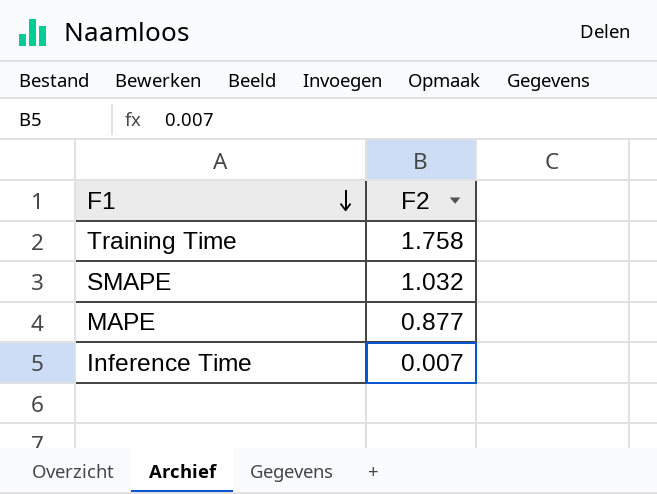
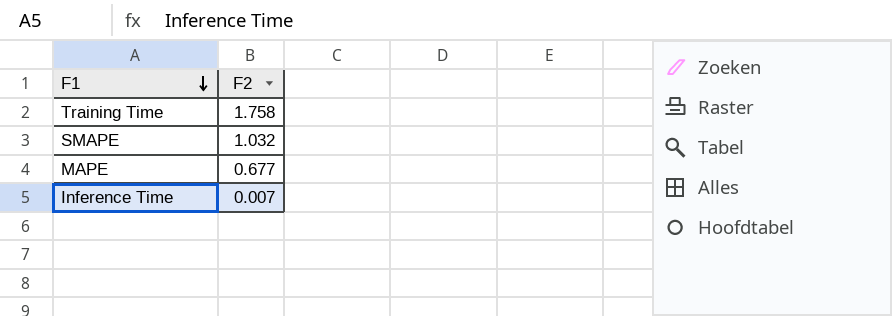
MAPE | F2: 0.877 -> 0.677

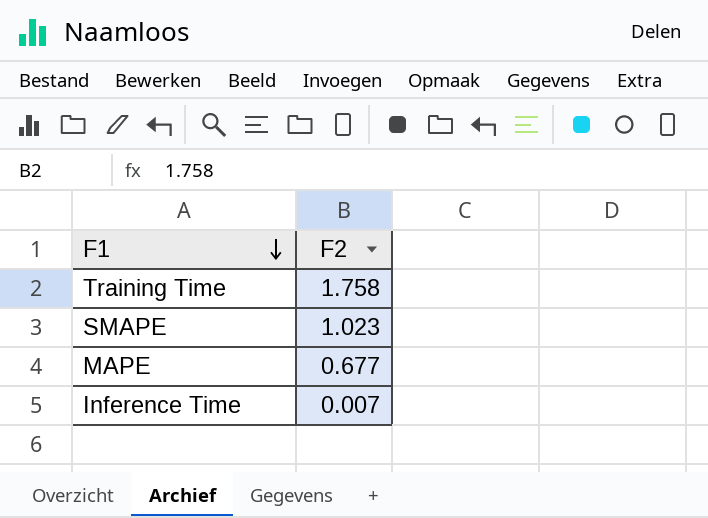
SMAPE | F2: 1.032 -> 1.023

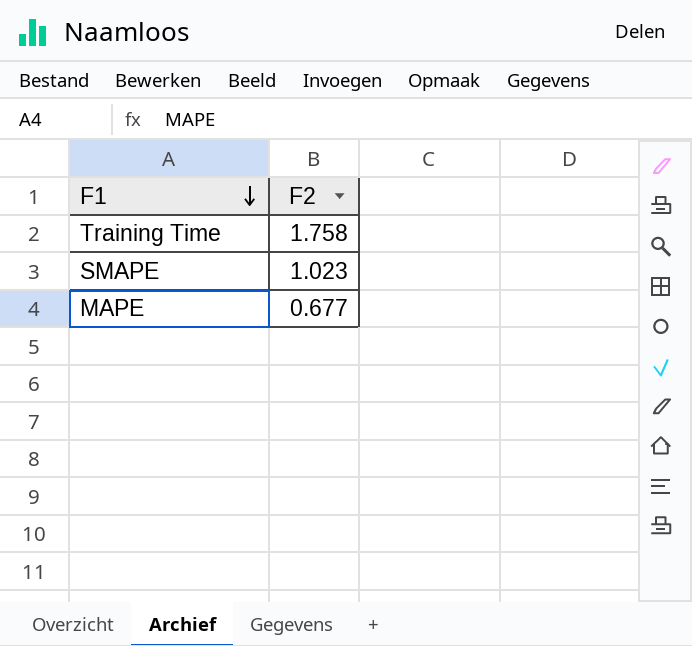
row Inference Time: 0.007 -> none

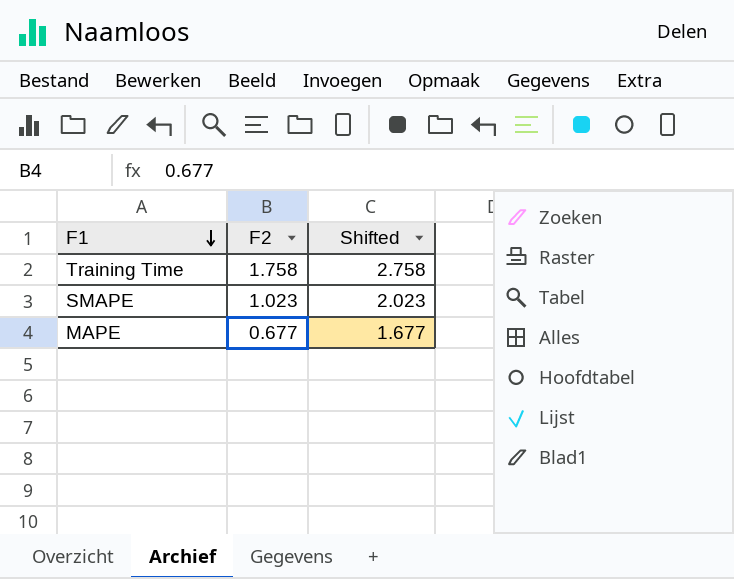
column Shifted | formula: none -> [F2] + 1

